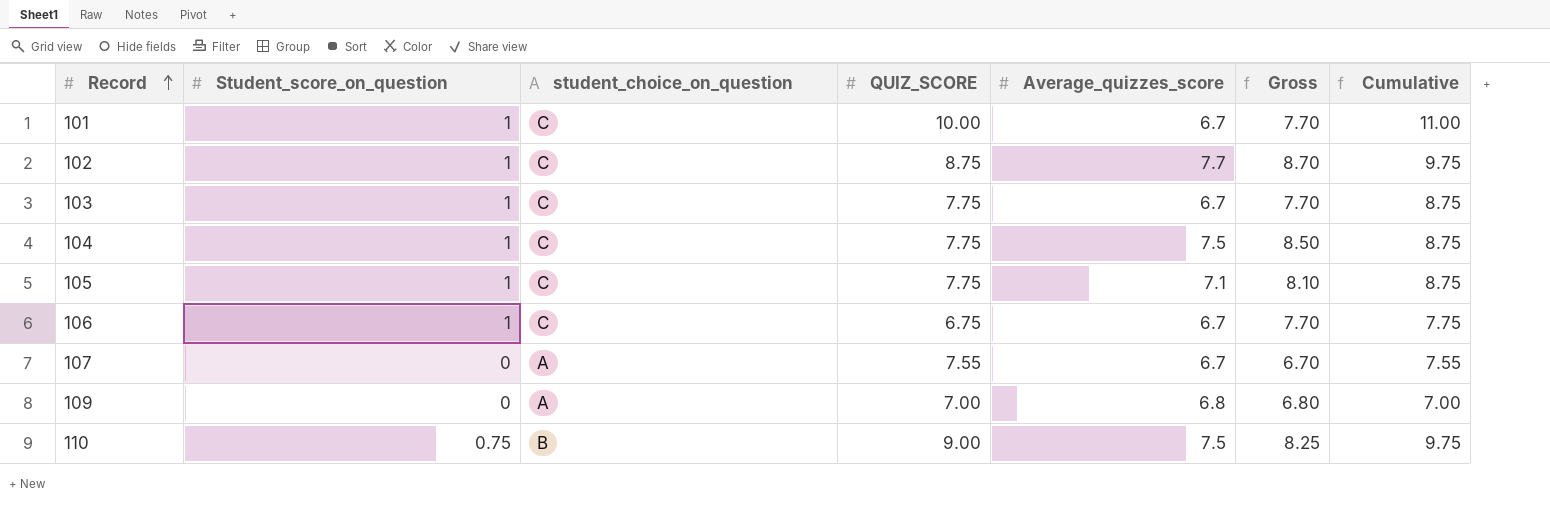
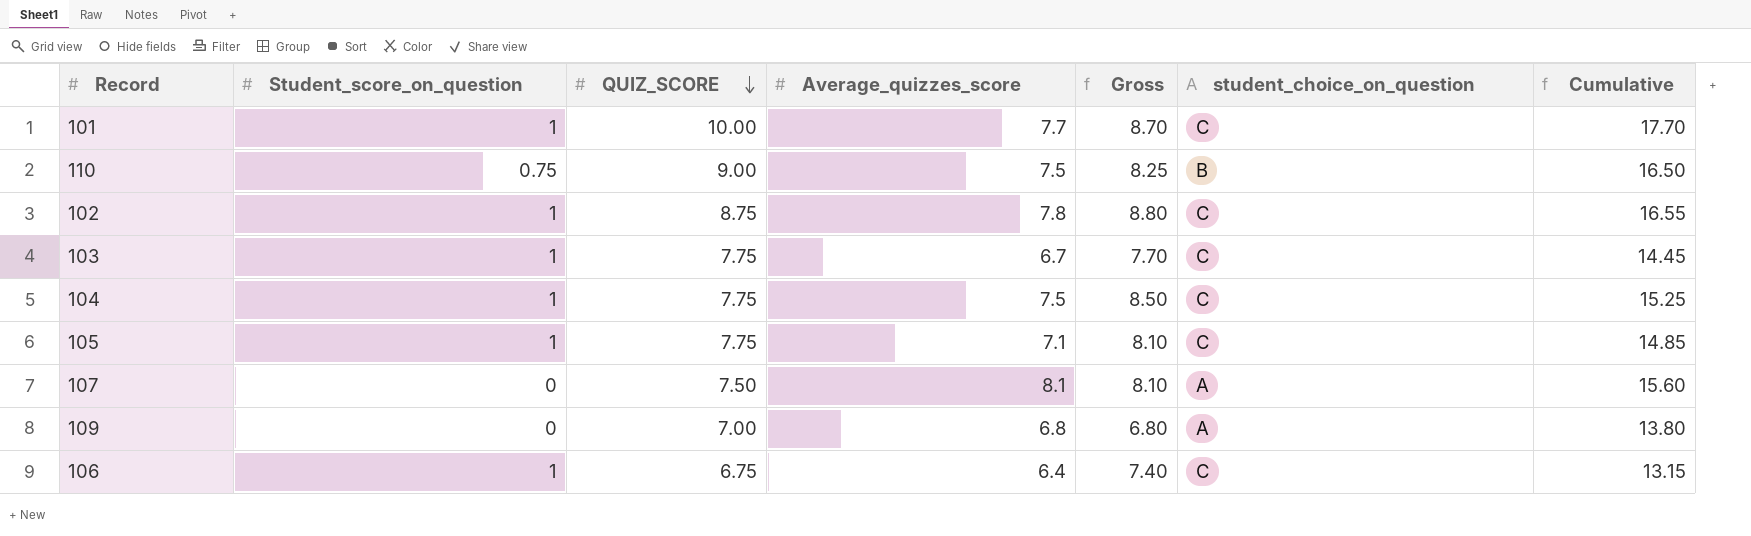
row order: Record ascending -> QUIZ_SCORE descending
column student_choice_on_question | position: 3 -> 6
column Cumulative | formula: [Student_score_on_question] + [QUIZ_SCORE] -> [QUIZ_SCORE] + [Average_quizzes_score]
101 | Average_quizzes_score: 6.7 -> 7.7
101 | Gross: 7.70 -> 8.70
102 | Average_quizzes_score: 7.7 -> 7.8
102 | Gross: 8.70 -> 8.80
107 | QUIZ_SCORE: 7.55 -> 7.50
107 | Average_quizzes_score: 6.7 -> 8.1
107 | Gross: 6.70 -> 8.10
106 | Average_quizzes_score: 6.7 -> 6.4
106 | Gross: 7.70 -> 7.40

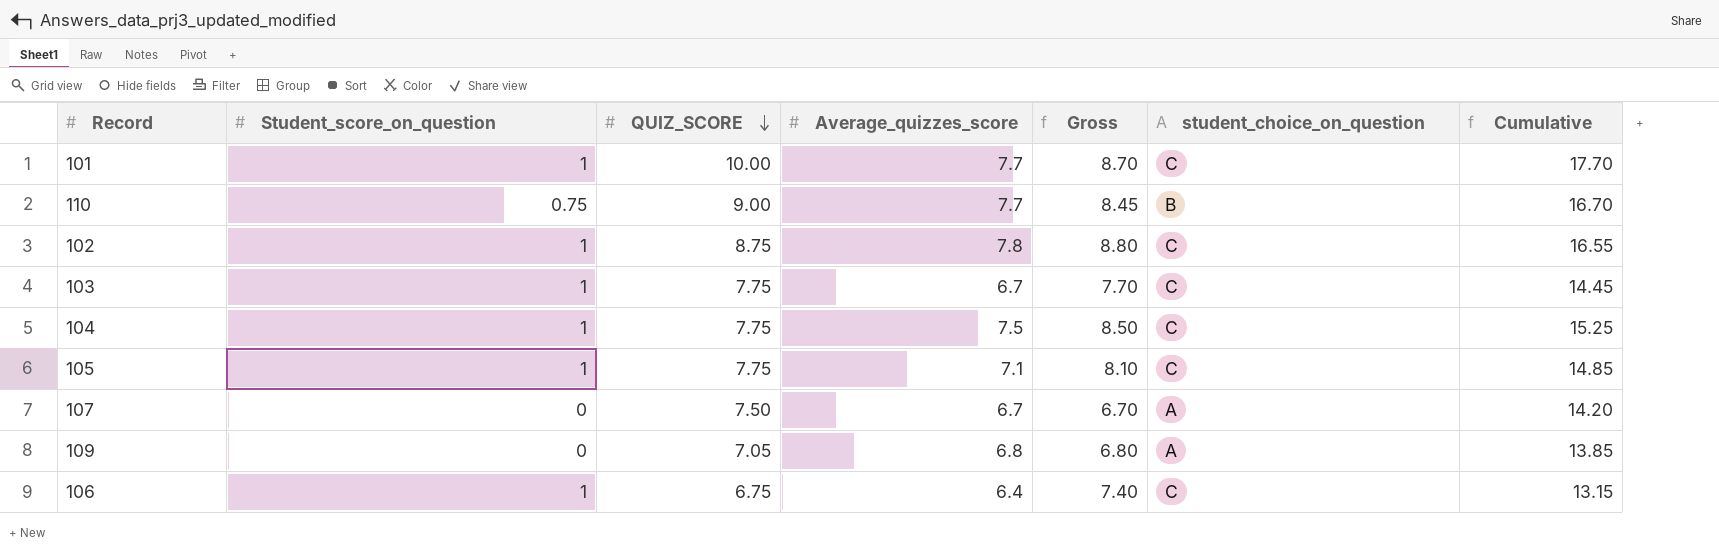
110 | Average_quizzes_score: 7.5 -> 7.7
110 | Gross: 8.25 -> 8.45
110 | Cumulative: 16.50 -> 16.70
107 | Average_quizzes_score: 8.1 -> 6.7
107 | Gross: 8.10 -> 6.70
107 | Cumulative: 15.60 -> 14.20
109 | QUIZ_SCORE: 7.00 -> 7.05
109 | Cumulative: 13.80 -> 13.85

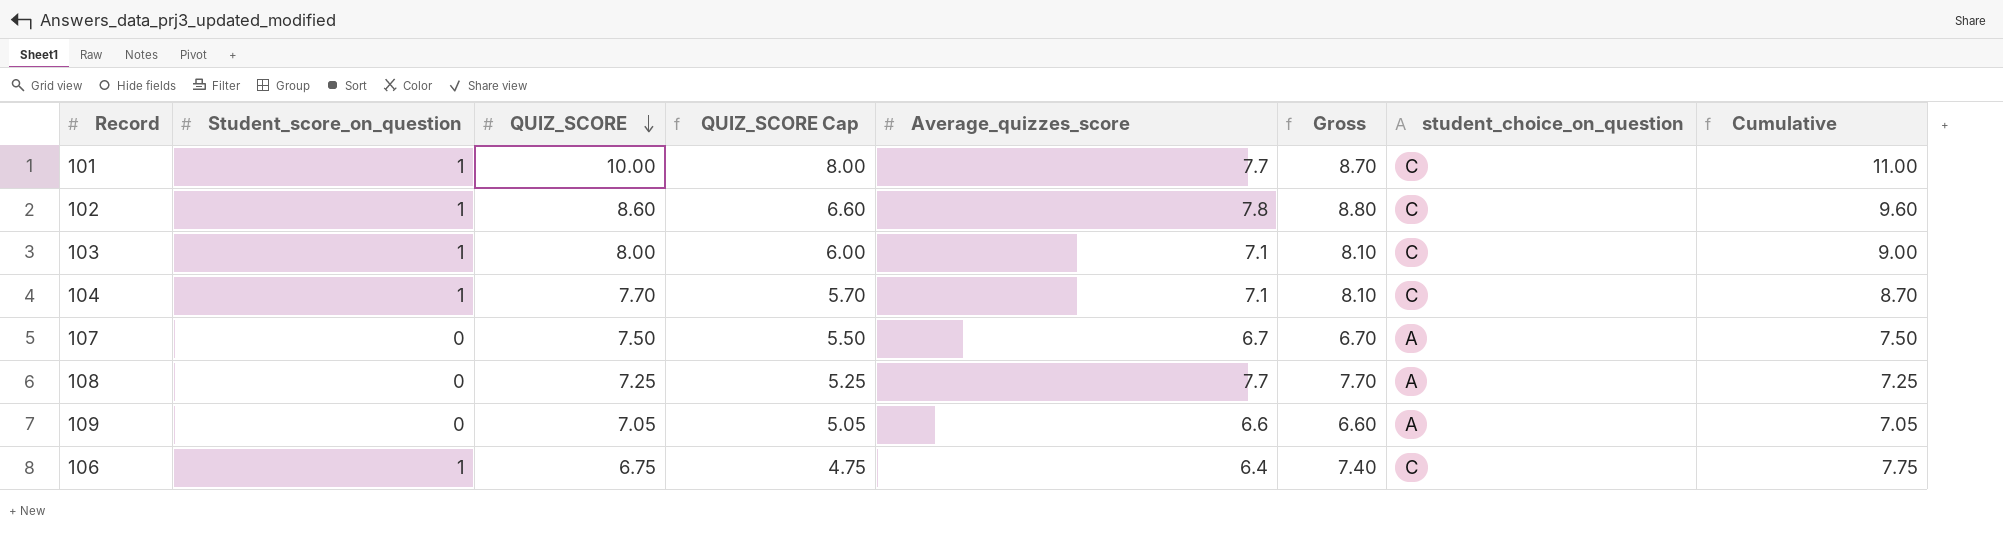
column QUIZ_SCORE Cap | formula: none -> [QUIZ_SCORE] - 2
column Cumulative | formula: [QUIZ_SCORE] + [Average_quizzes_score] -> [Student_score_on_question] + [QUIZ_SCORE]
row 110: 0.75 | 9.00 | 7.7 | 8.45 | B | 16.70 -> none
row 105: 1 | 7.75 | 7.1 | 8.10 | C | 14.85 -> none
102 | QUIZ_SCORE: 8.75 -> 8.60
103 | QUIZ_SCORE: 7.75 -> 8.00
103 | Average_quizzes_score: 6.7 -> 7.1
103 | Gross: 7.70 -> 8.10
104 | QUIZ_SCORE: 7.75 -> 7.70
104 | Average_quizzes_score: 7.5 -> 7.1
104 | Gross: 8.50 -> 8.10
row 108: none -> 0 | 7.25 | 5.25 | 7.7 | 7.70 | A | 7.25
109 | Average_quizzes_score: 6.8 -> 6.6
109 | Gross: 6.80 -> 6.60

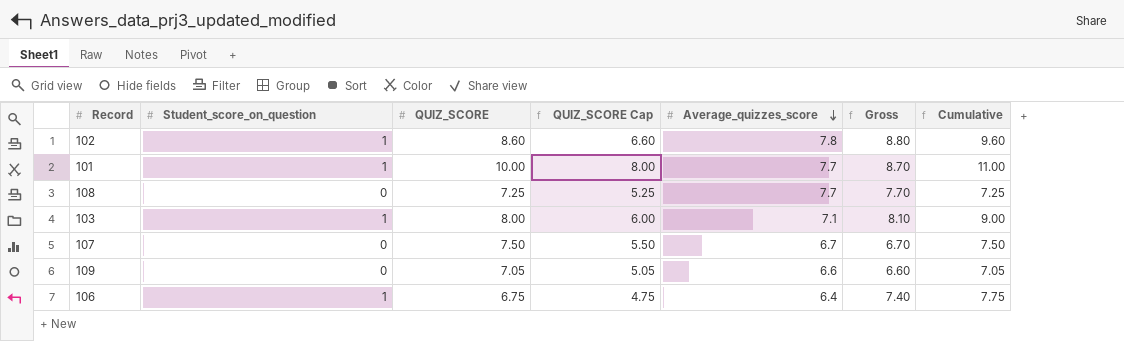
row order: QUIZ_SCORE descending -> Average_quizzes_score descending
column student_choice_on_question | position: 7 -> none
row 104: 1 | 7.70 | 5.70 | 7.1 | 8.10 | C | 8.70 -> none

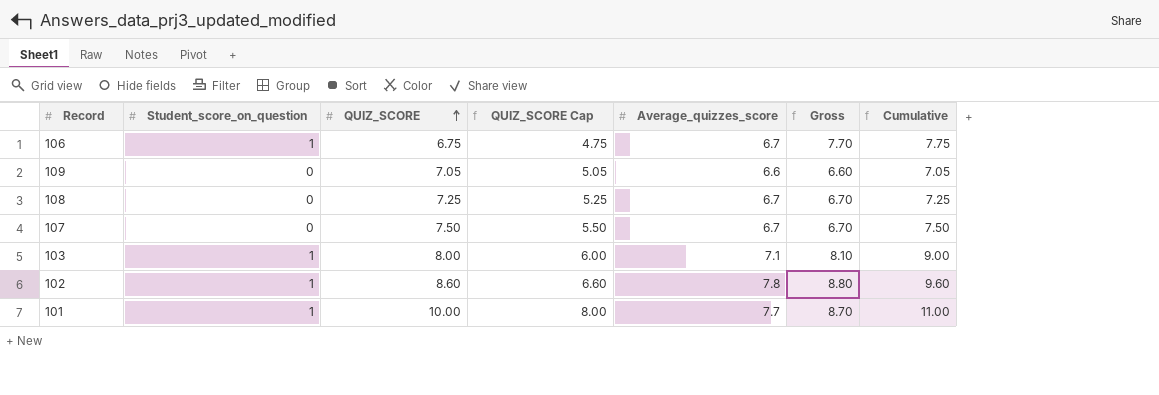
row order: Average_quizzes_score descending -> QUIZ_SCORE ascending
106 | Average_quizzes_score: 6.4 -> 6.7
106 | Gross: 7.40 -> 7.70
108 | Average_quizzes_score: 7.7 -> 6.7
108 | Gross: 7.70 -> 6.70

